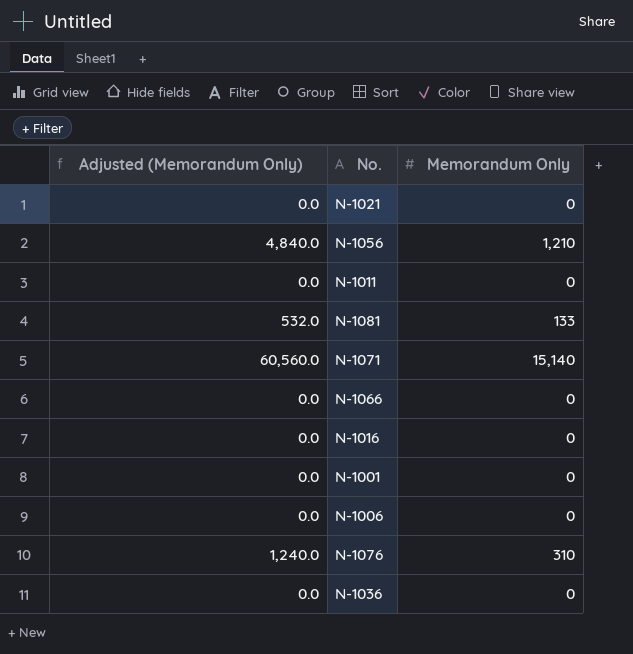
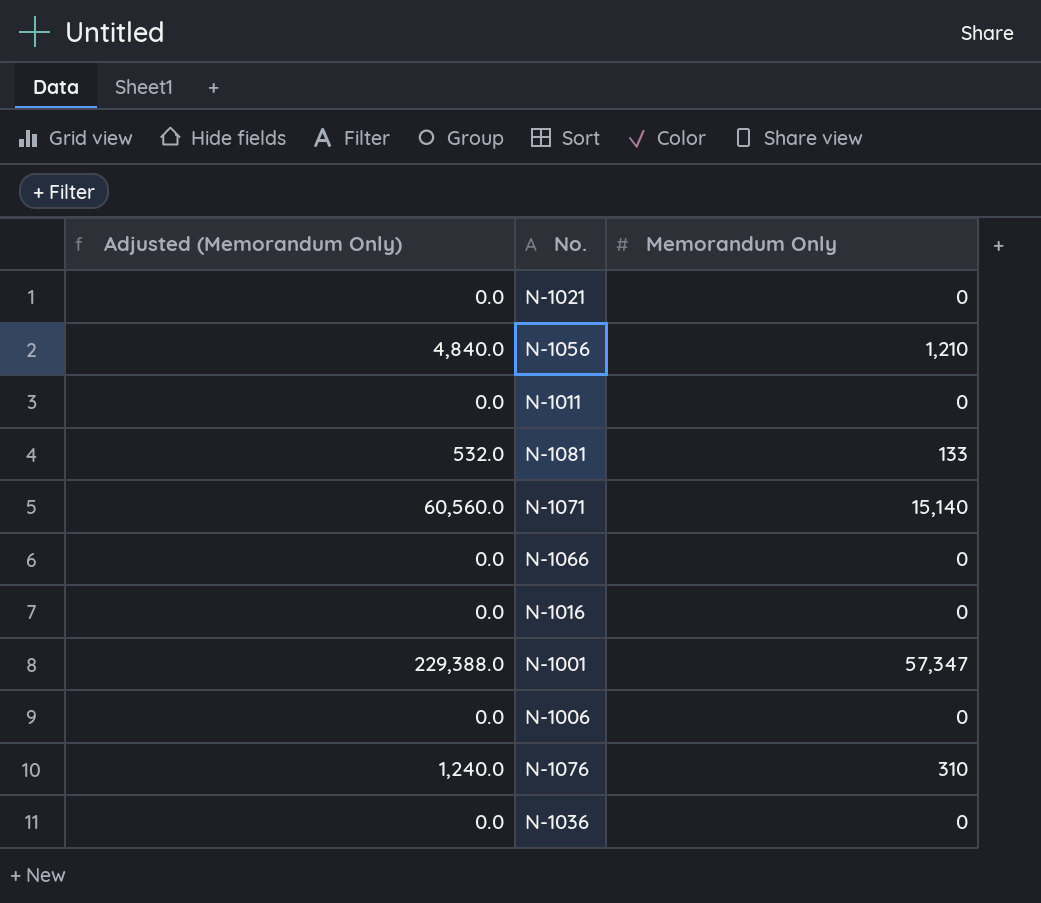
N-1001 | Adjusted (Memorandum Only): 0.0 -> 229,388.0
N-1001 | Memorandum Only: 0 -> 57,347

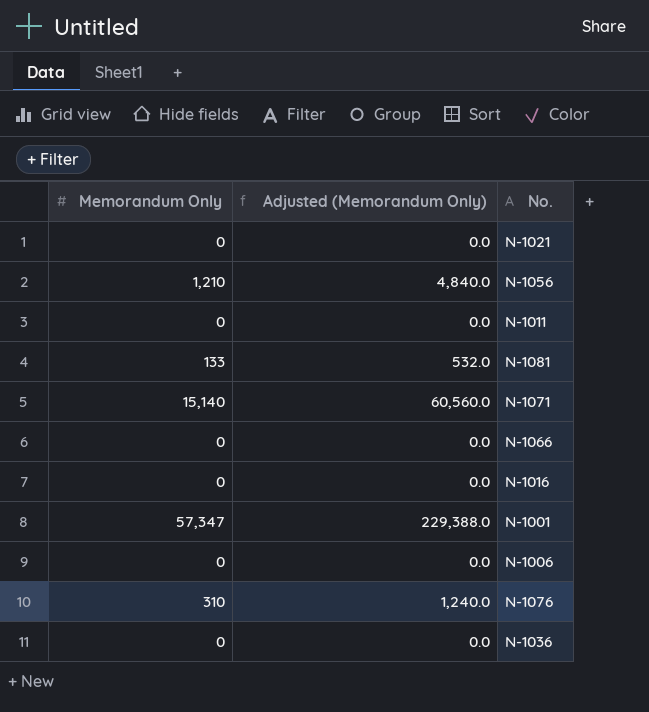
column Memorandum Only | position: 3 -> 1

